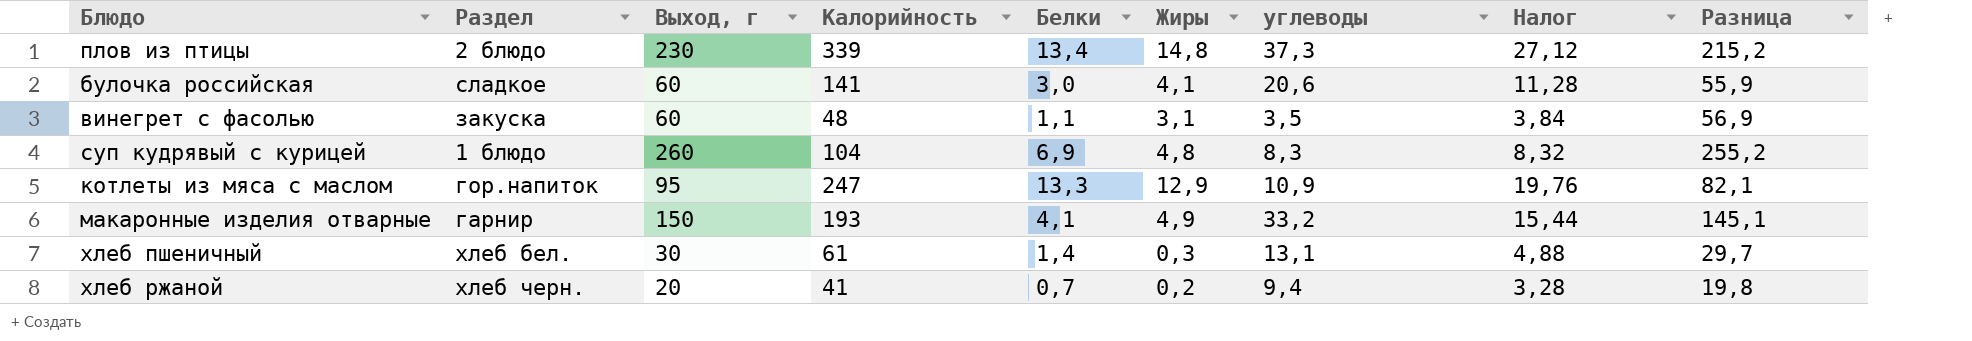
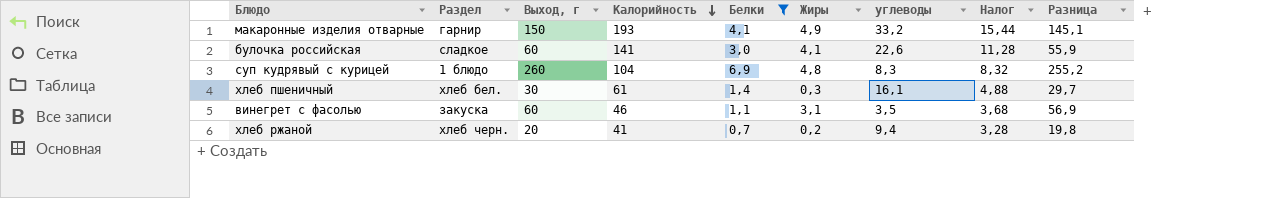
filter: none -> Белки <= 6,9
row order: none -> Калорийность descending
булочка российская | углеводы: 20,6 -> 22,6
хлеб пшеничный | углеводы: 13,1 -> 16,1
винегрет с фасолью | Калорийность: 48 -> 46
винегрет с фасолью | Налог: 3,84 -> 3,68

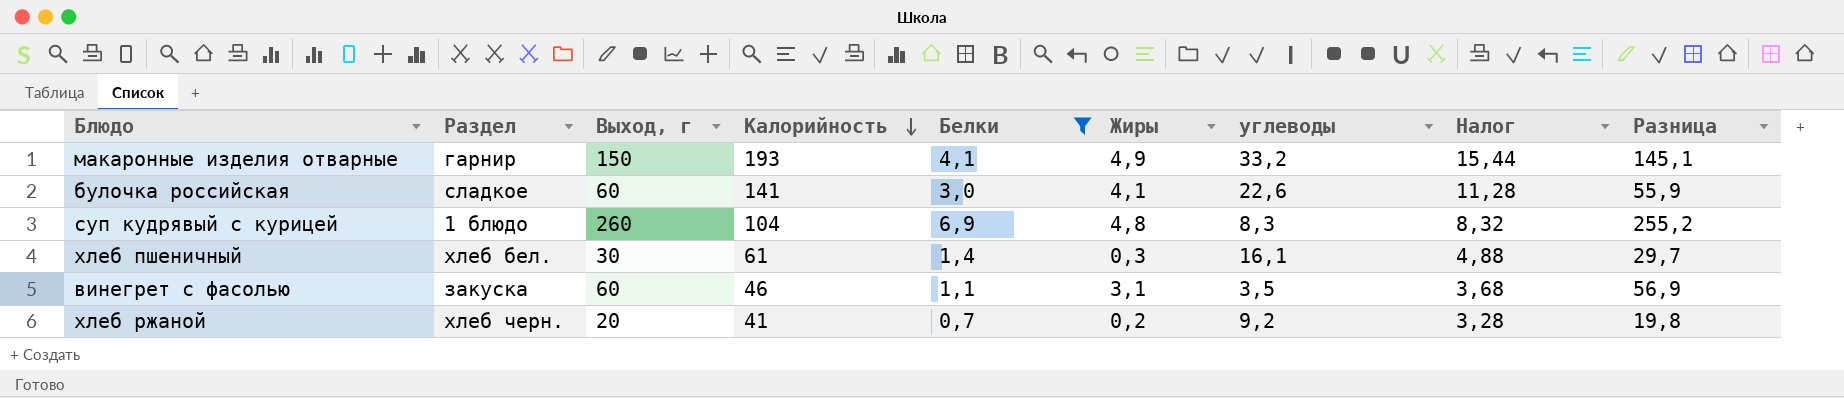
хлеб ржаной | углеводы: 9,4 -> 9,2

